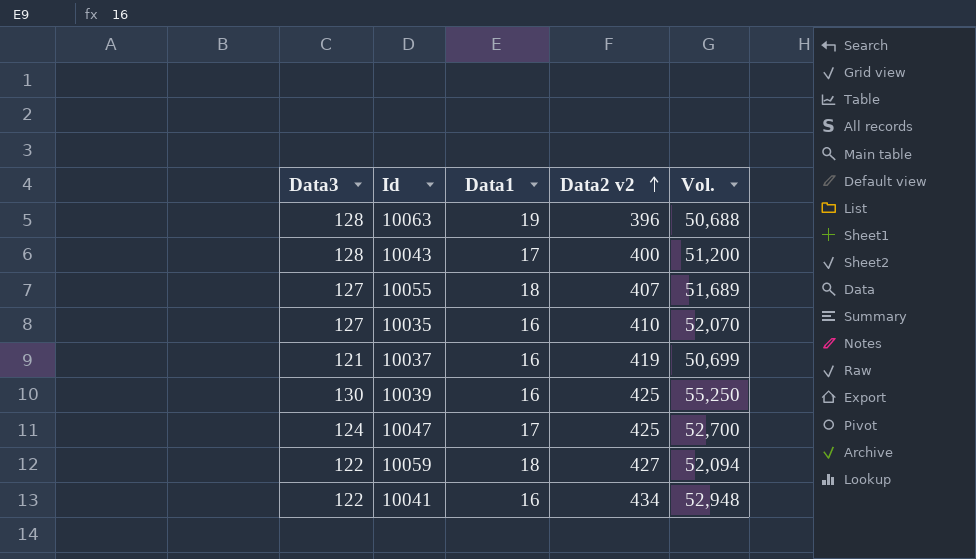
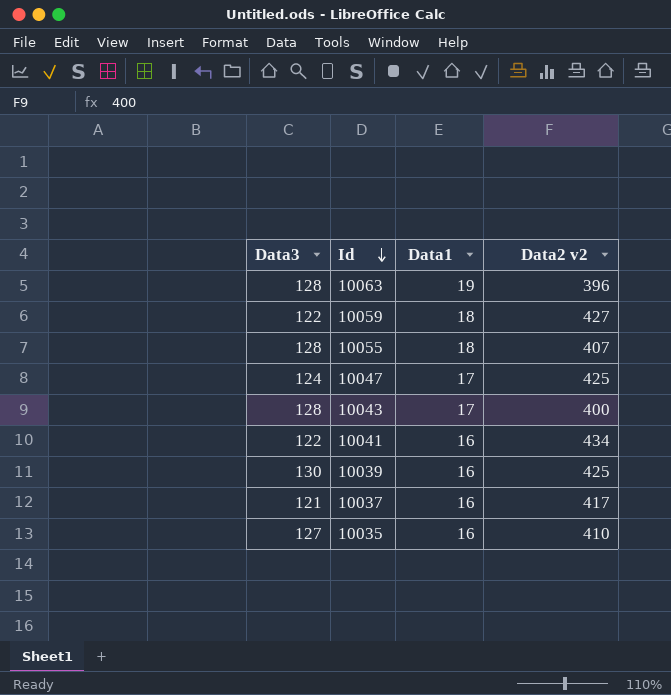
row order: Data2 v2 ascending -> Id descending
column Vol. | formula: [Data3] * [Data2 v2] -> none
10055 | Data3: 127 -> 128
10037 | Data2 v2: 419 -> 417

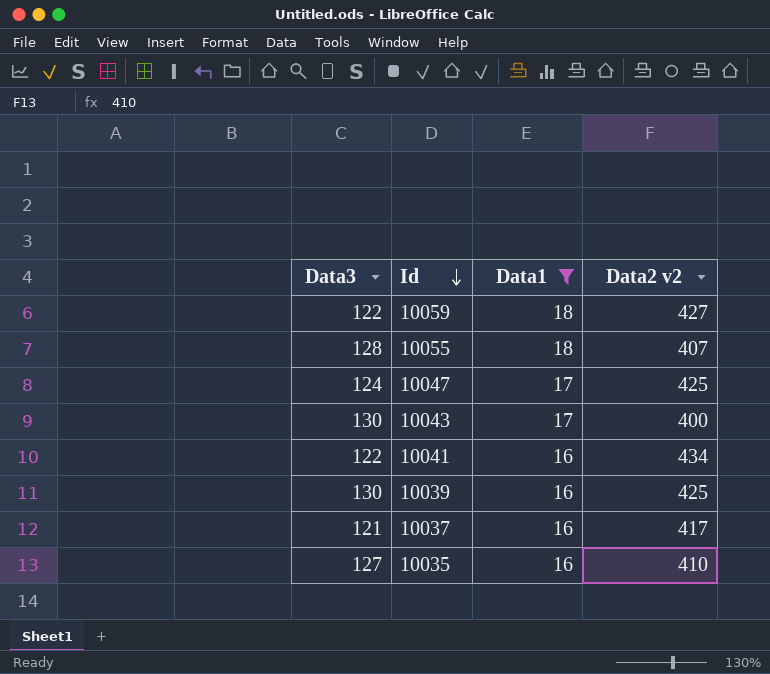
filter: none -> Data1 != 19
10043 | Data3: 128 -> 130

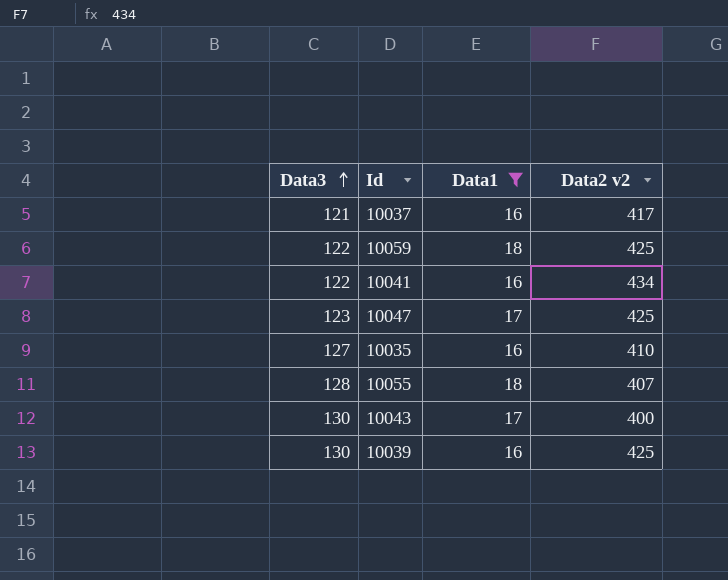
row order: Id descending -> Data3 ascending
10059 | Data2 v2: 427 -> 425
10047 | Data3: 124 -> 123

